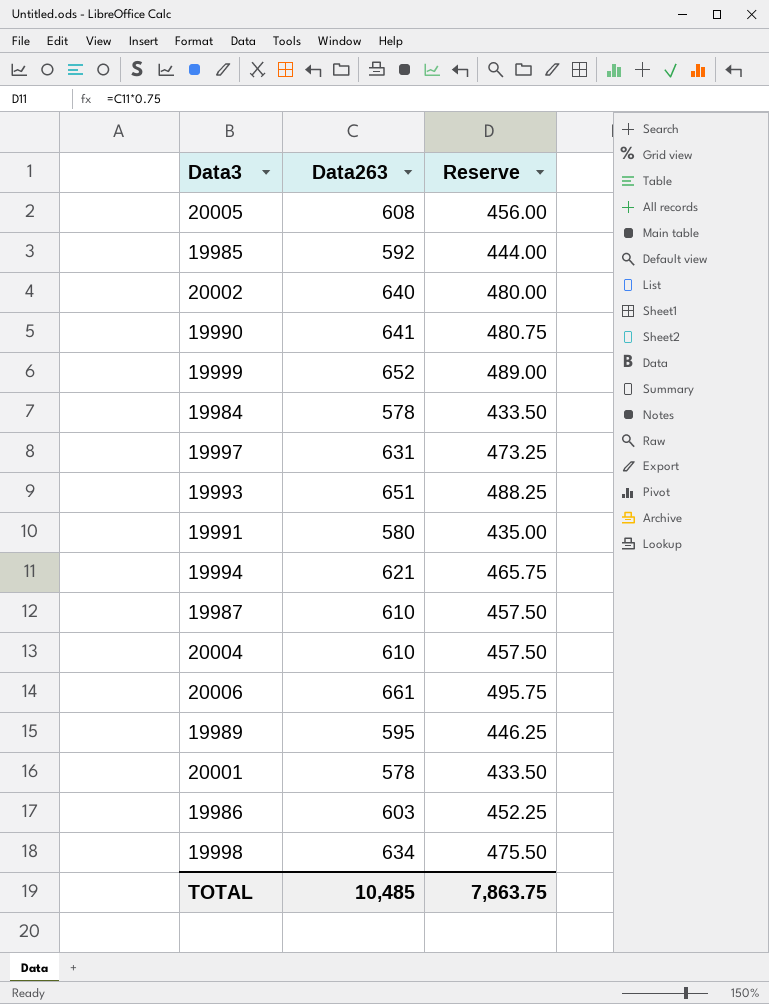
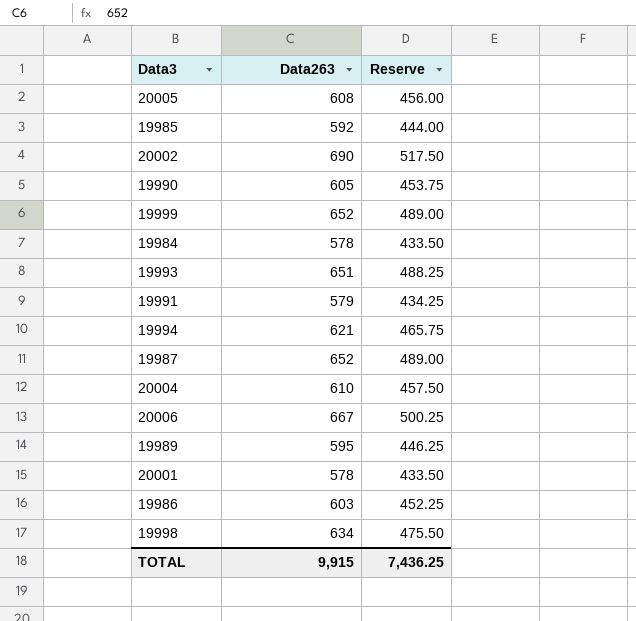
row 19997: 631 | 473.25 -> none
20002 | Data263: 640 -> 690
20002 | Reserve: 480.00 -> 517.50
19990 | Data263: 641 -> 605
19990 | Reserve: 480.75 -> 453.75
19991 | Data263: 580 -> 579
19991 | Reserve: 435.00 -> 434.25
19987 | Data263: 610 -> 652
19987 | Reserve: 457.50 -> 489.00
20006 | Data263: 661 -> 667
20006 | Reserve: 495.75 -> 500.25
TOTAL | Data263: 10,485 -> 9,915
TOTAL | Reserve: 7,863.75 -> 7,436.25

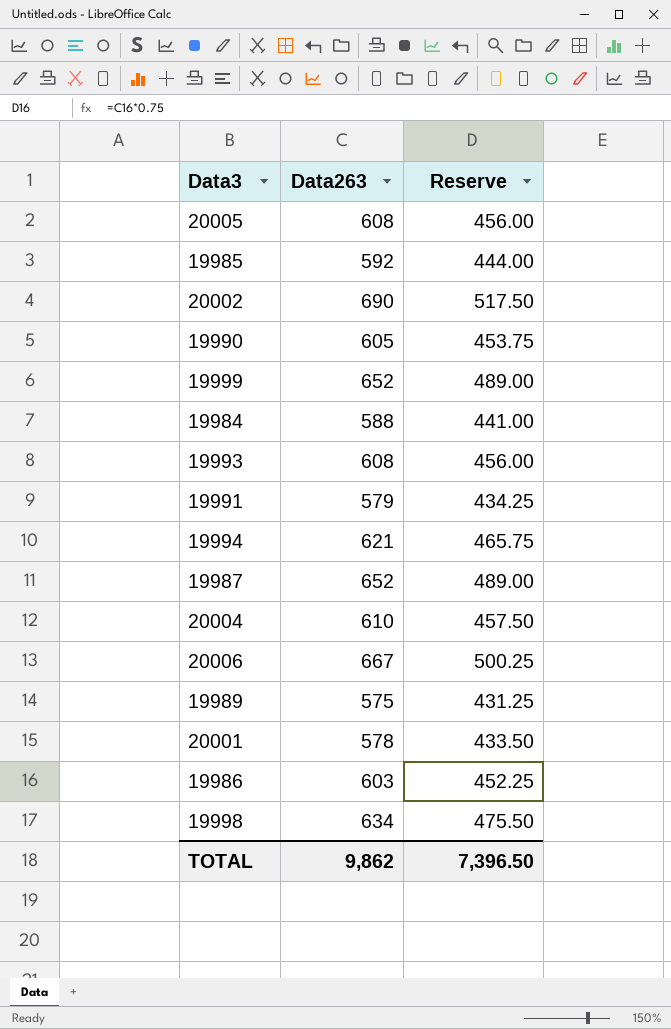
19984 | Data263: 578 -> 588
19984 | Reserve: 433.50 -> 441.00
19993 | Data263: 651 -> 608
19993 | Reserve: 488.25 -> 456.00
19989 | Data263: 595 -> 575
19989 | Reserve: 446.25 -> 431.25
TOTAL | Data263: 9,915 -> 9,862
TOTAL | Reserve: 7,436.25 -> 7,396.50

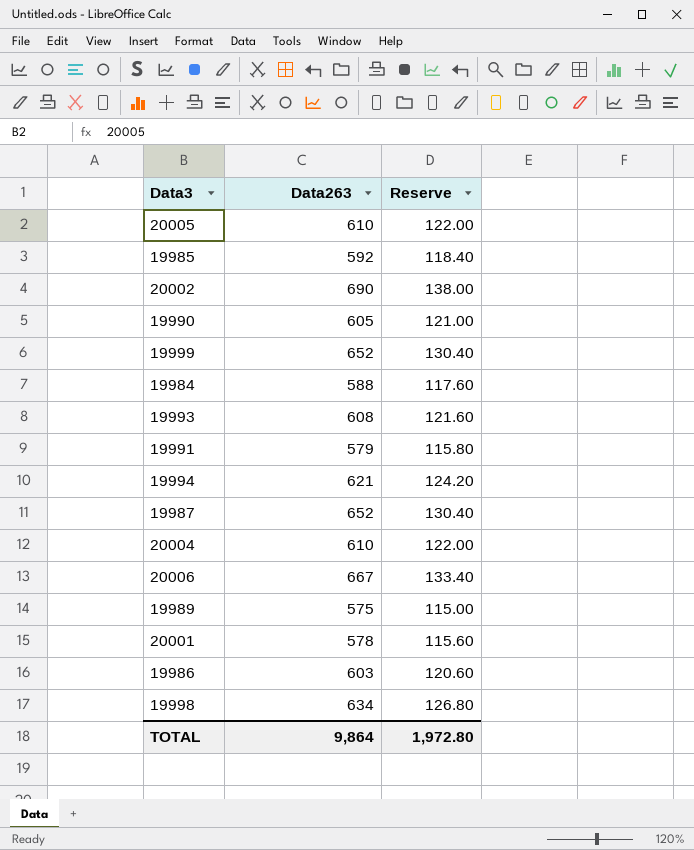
column Reserve | formula: [Data263] * 0.75 -> [Data263] * 0.2
20005 | Data263: 608 -> 610
TOTAL | Data263: 9,862 -> 9,864
TOTAL | Reserve: 7,396.50 -> 1,972.80

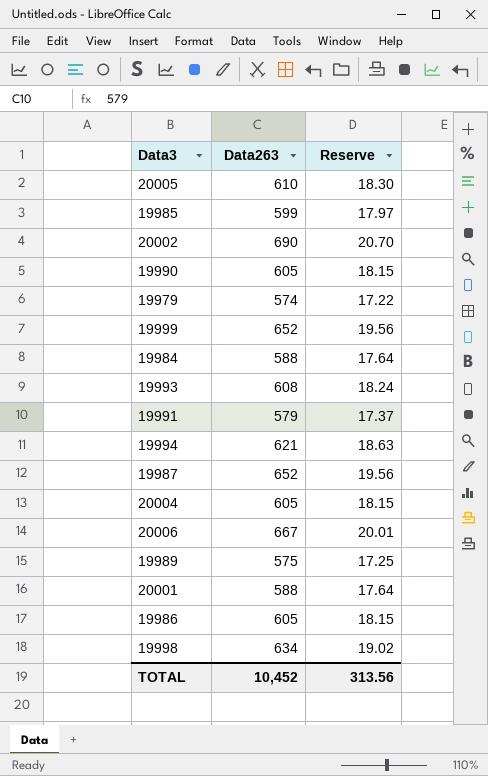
column Reserve | formula: [Data263] * 0.2 -> [Data263] * 0.03
19985 | Data263: 592 -> 599
row 19979: none -> 574 | 17.22
20004 | Data263: 610 -> 605
20001 | Data263: 578 -> 588
19986 | Data263: 603 -> 605
TOTAL | Data263: 9,864 -> 10,452
TOTAL | Reserve: 1,972.80 -> 313.56

